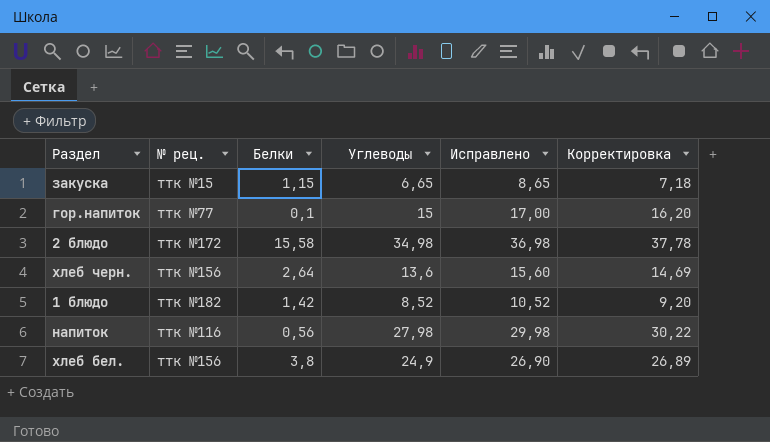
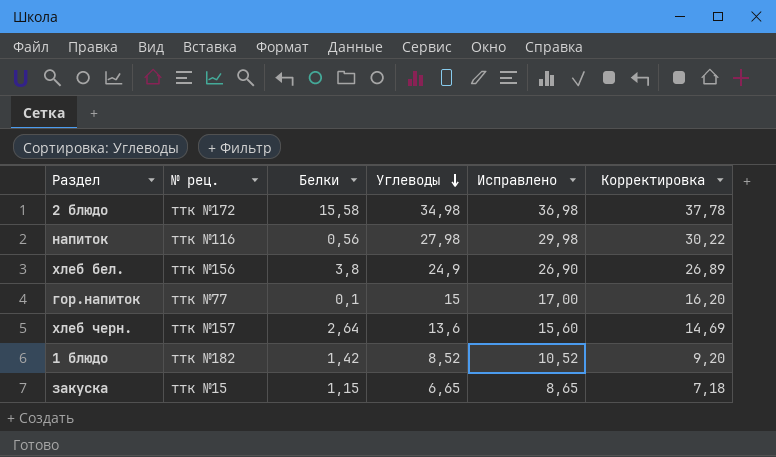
row order: none -> Углеводы descending
хлеб черн. | № рец.: ттк №156 -> ттк №157

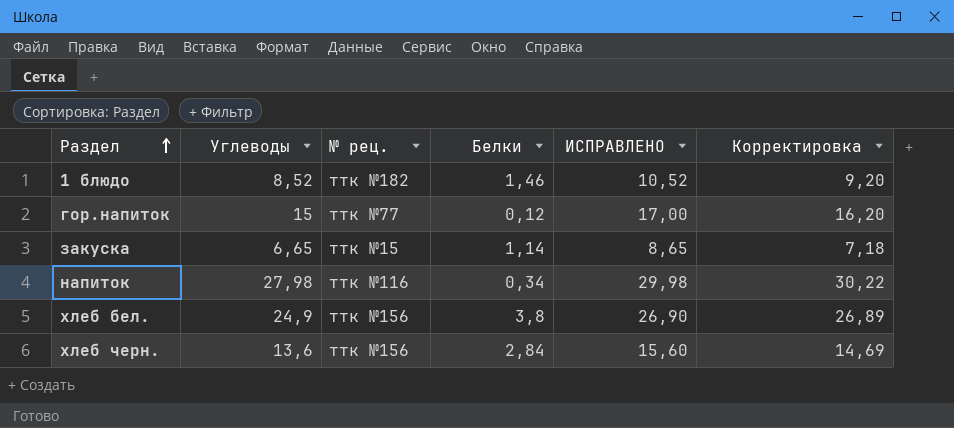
row order: Углеводы descending -> Раздел ascending
column Углеводы | position: 4 -> 2
column name: Исправлено -> ИСПРАВЛЕНО
row 2 блюдо: ттк №172 | 15,58 | 34,98 | 36,98 | 37,78 -> none
1 блюдо | Белки: 1,42 -> 1,46
гор.напиток | Белки: 0,1 -> 0,12
закуска | Белки: 1,15 -> 1,14
напиток | Белки: 0,56 -> 0,34
хлеб черн. | № рец.: ттк №157 -> ттк №156
хлеб черн. | Белки: 2,64 -> 2,84

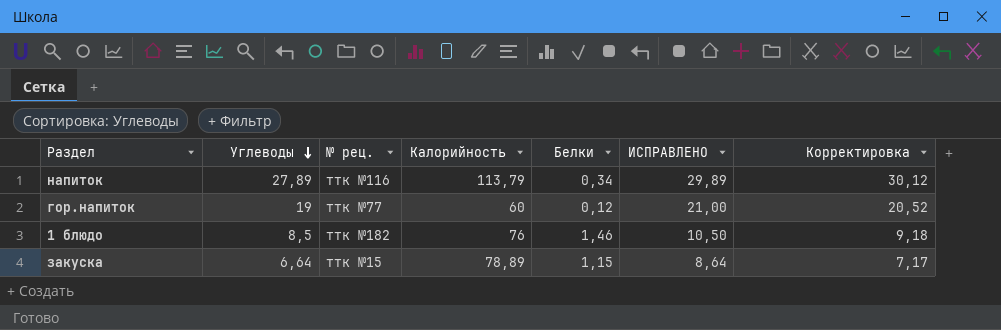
row order: Раздел ascending -> Углеводы descending
column Калорийность | position: none -> 4
row хлеб бел.: 24,9 | ттк №156 | 3,8 | 26,90 | 26,89 -> none
row хлеб черн.: 13,6 | ттк №156 | 2,84 | 15,60 | 14,69 -> none
напиток | Углеводы: 27,98 -> 27,89
напиток | ИСПРАВЛЕНО: 29,98 -> 29,89
напиток | Корректировка: 30,22 -> 30,12
гор.напиток | Углеводы: 15 -> 19
гор.напиток | ИСПРАВЛЕНО: 17,00 -> 21,00
гор.напиток | Корректировка: 16,20 -> 20,52
1 блюдо | Углеводы: 8,52 -> 8,5
1 блюдо | ИСПРАВЛЕНО: 10,52 -> 10,50
1 блюдо | Корректировка: 9,20 -> 9,18
закуска | Углеводы: 6,65 -> 6,64
закуска | Белки: 1,14 -> 1,15
закуска | ИСПРАВЛЕНО: 8,65 -> 8,64
закуска | Корректировка: 7,18 -> 7,17

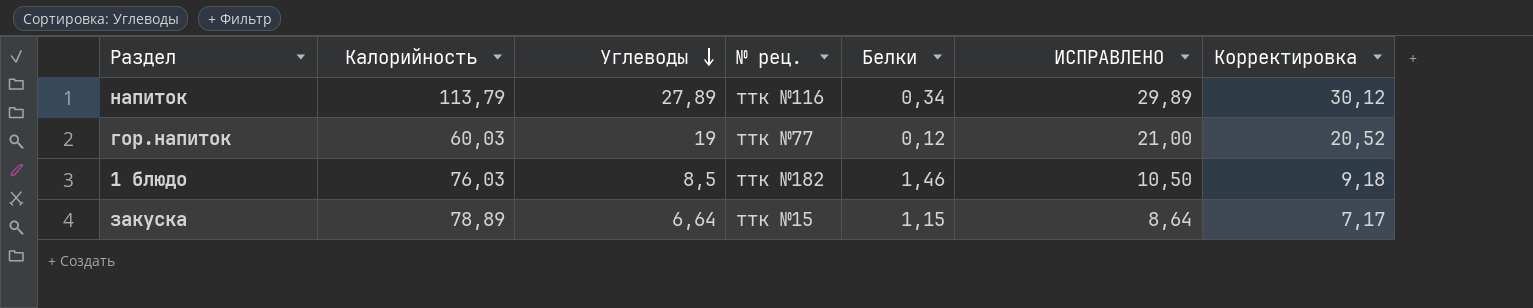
column Калорийность | position: 4 -> 2
гор.напиток | Калорийность: 60 -> 60,03
1 блюдо | Калорийность: 76 -> 76,03

